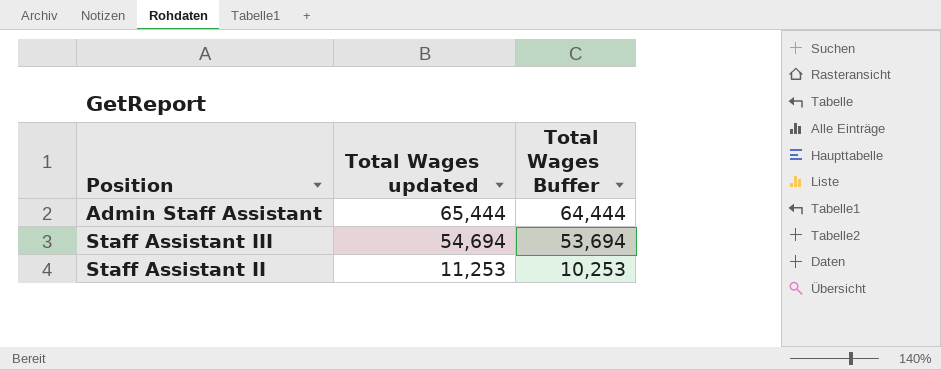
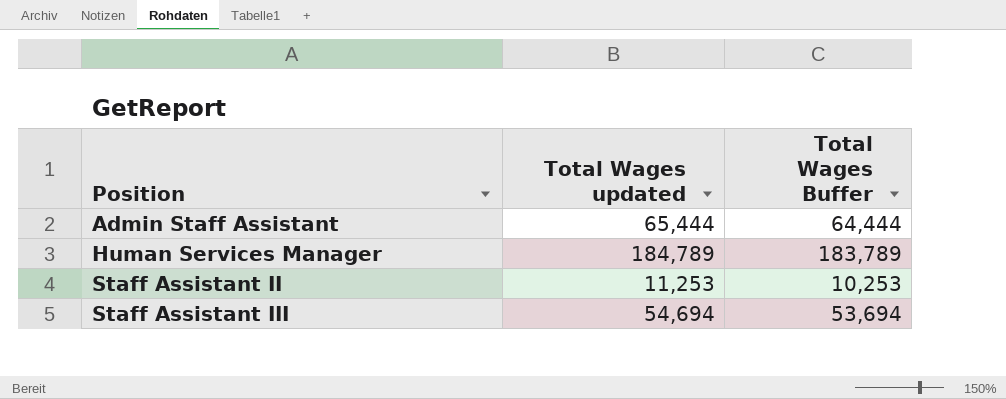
row order: Total Wages updated descending -> Position ascending
row Human Services Manager: none -> 184,789 | 183,789

